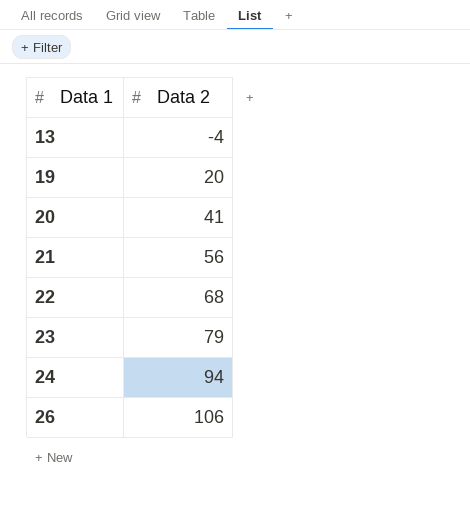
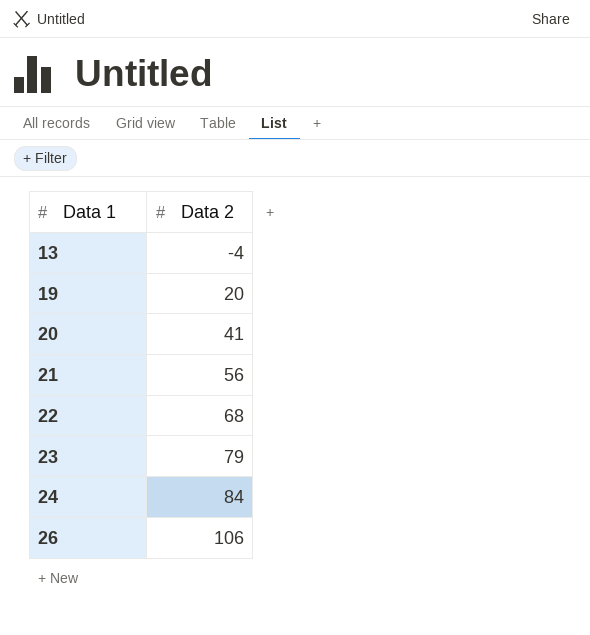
24 | Data 2: 94 -> 84

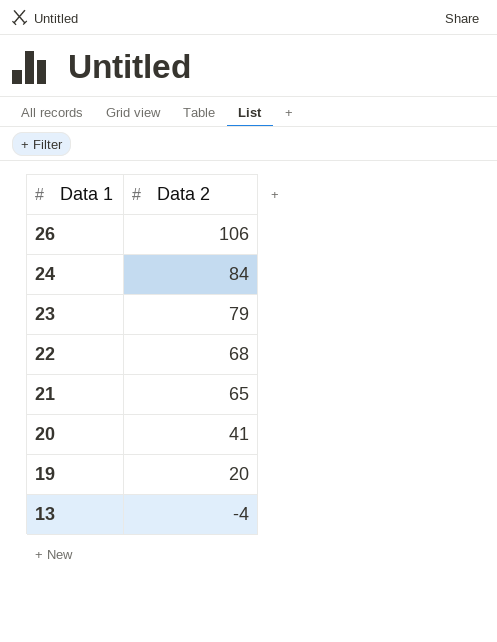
row order: Data 1 ascending -> Data 1 descending
21 | Data 2: 56 -> 65

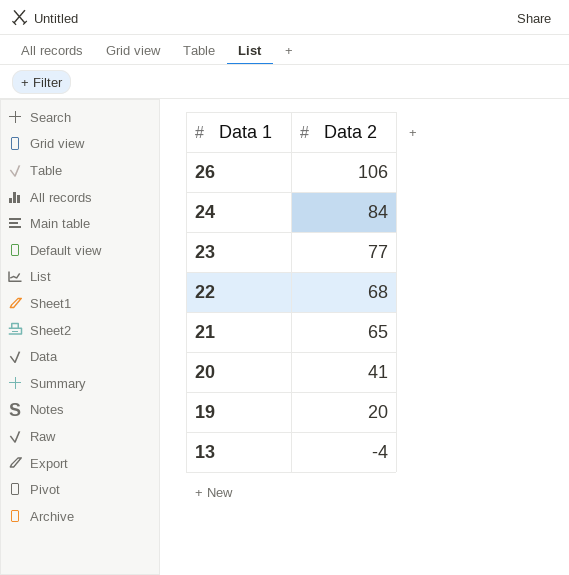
23 | Data 2: 79 -> 77

